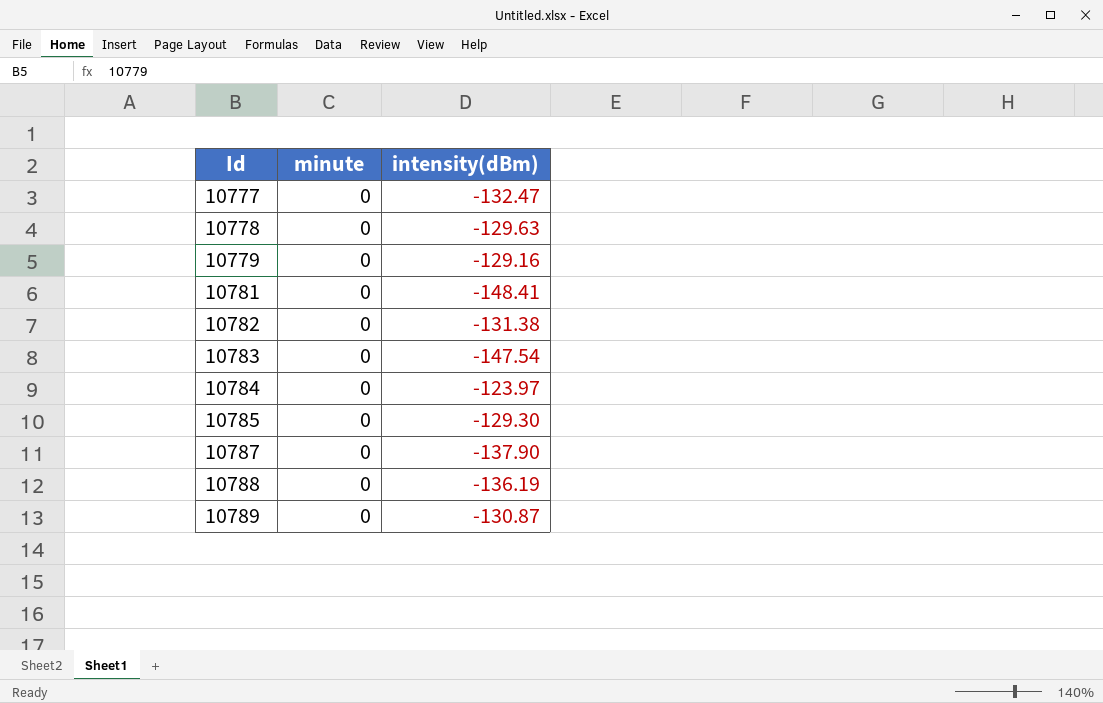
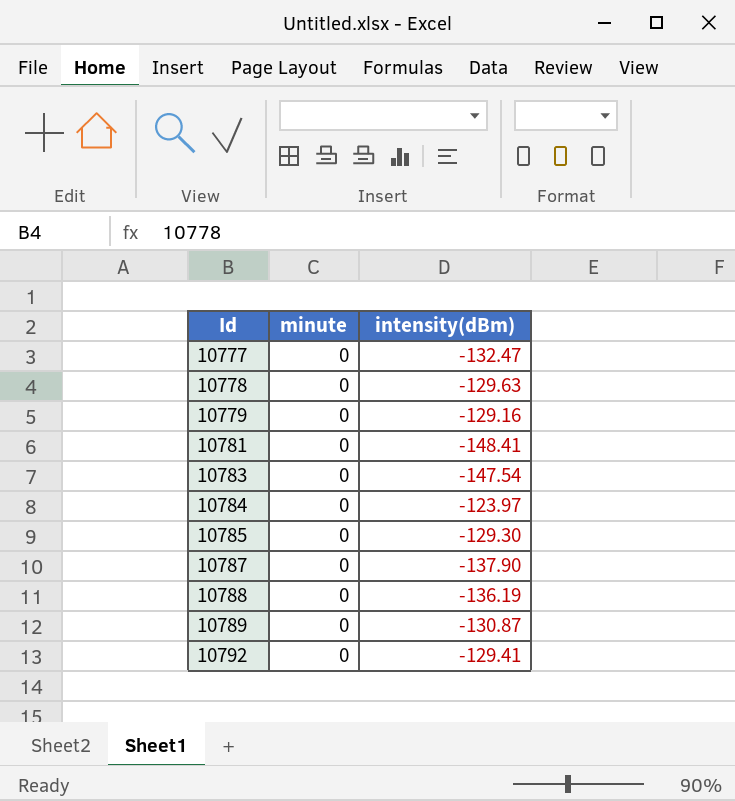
row 10782: 0 | -131.38 -> none
row 10792: none -> 0 | -129.41

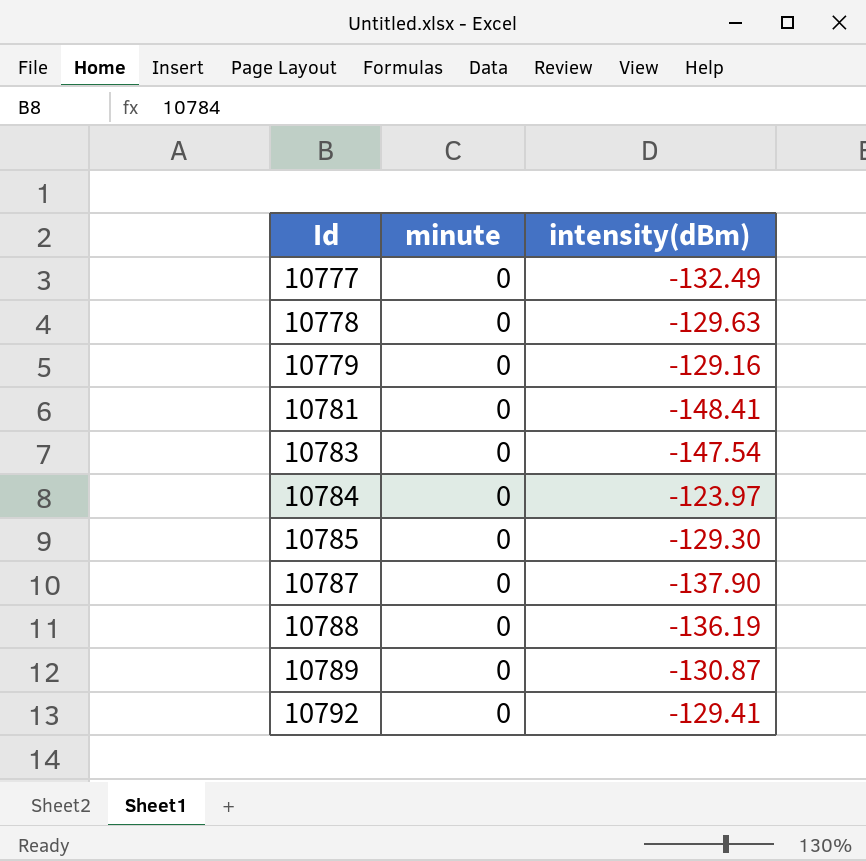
10777 | intensity(dBm): -132.47 -> -132.49

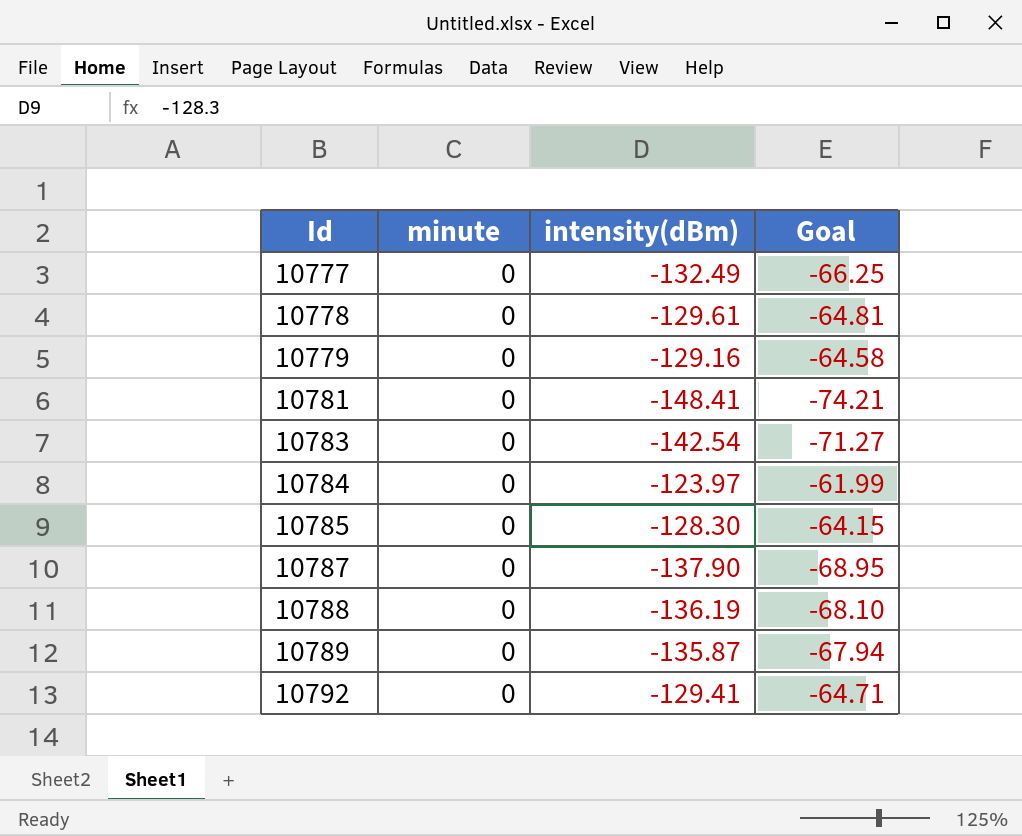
column Goal | formula: none -> [intensity(dBm)] * 0.5
10778 | intensity(dBm): -129.63 -> -129.61
10783 | intensity(dBm): -147.54 -> -142.54
10785 | intensity(dBm): -129.30 -> -128.30
10789 | intensity(dBm): -130.87 -> -135.87

